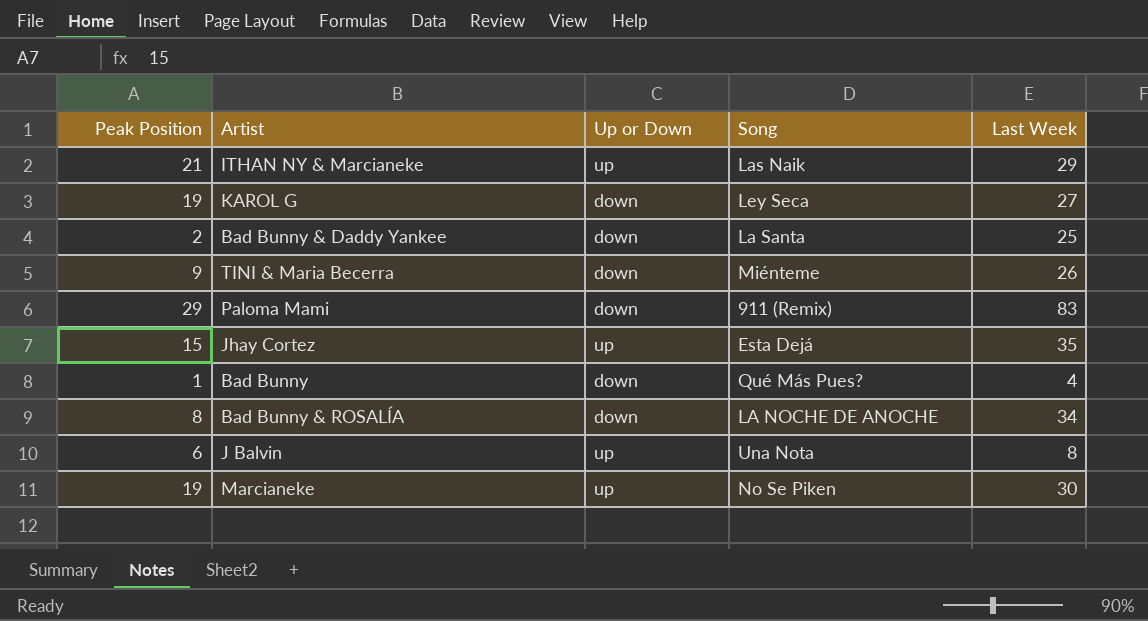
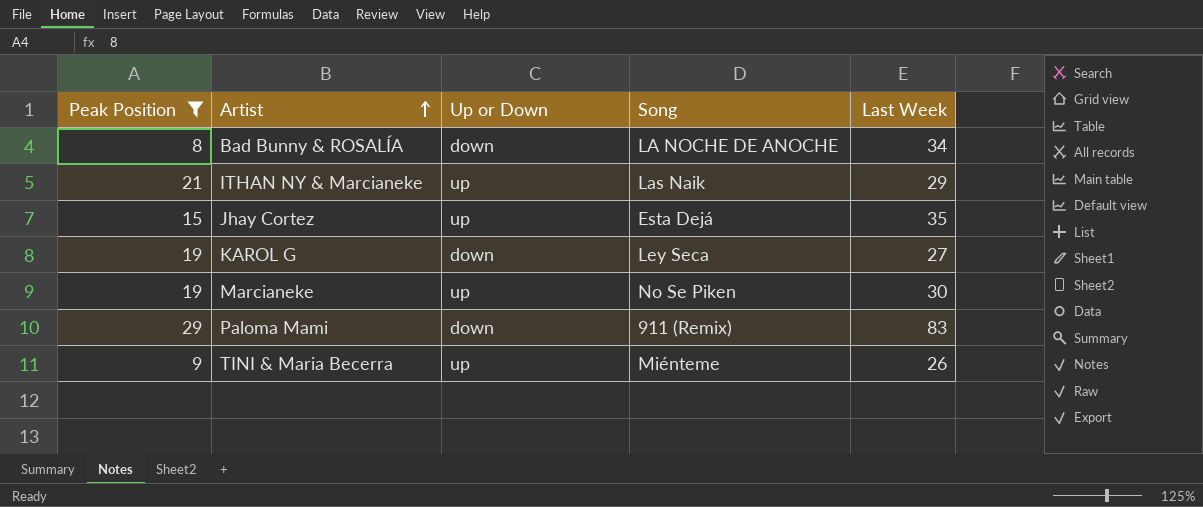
filter: none -> Peak Position >= 8
row order: none -> Artist ascending
TINI & Maria Becerra | Up or Down: down -> up

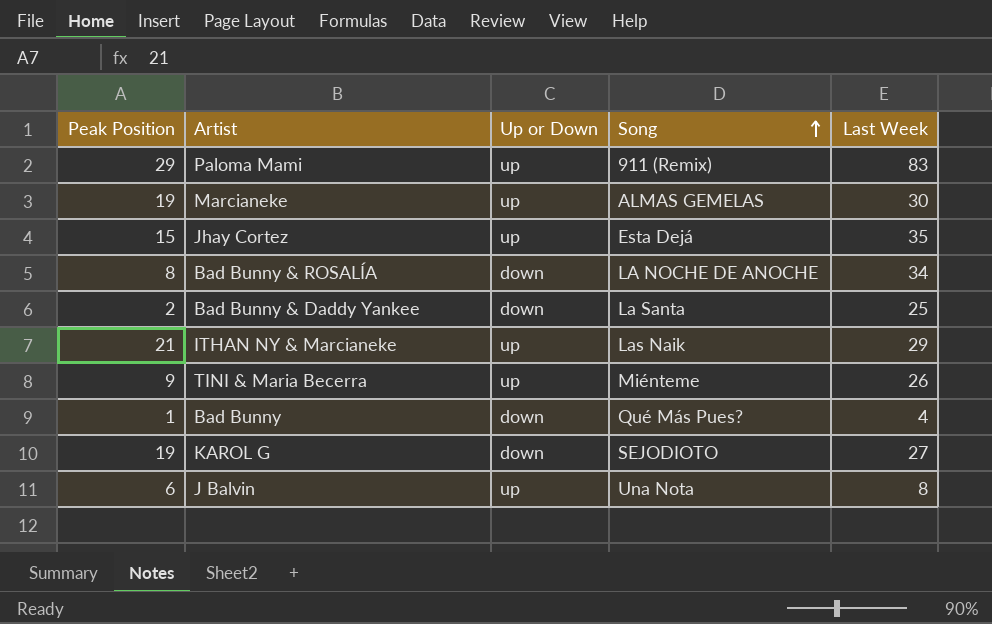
filter: Peak Position >= 8 -> none
row order: Artist ascending -> Song ascending
Paloma Mami | Up or Down: down -> up
Marcianeke | Song: No Se Piken -> ALMAS GEMELAS
KAROL G | Song: Ley Seca -> SEJODIOTO

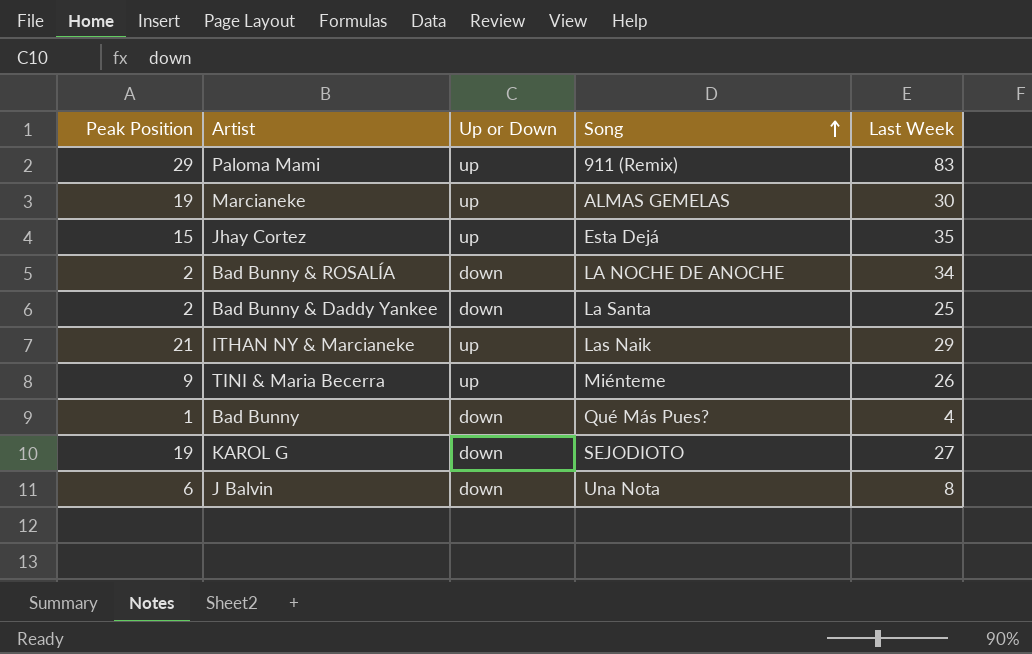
Bad Bunny & ROSALÍA | Peak Position: 8 -> 2
J Balvin | Up or Down: up -> down

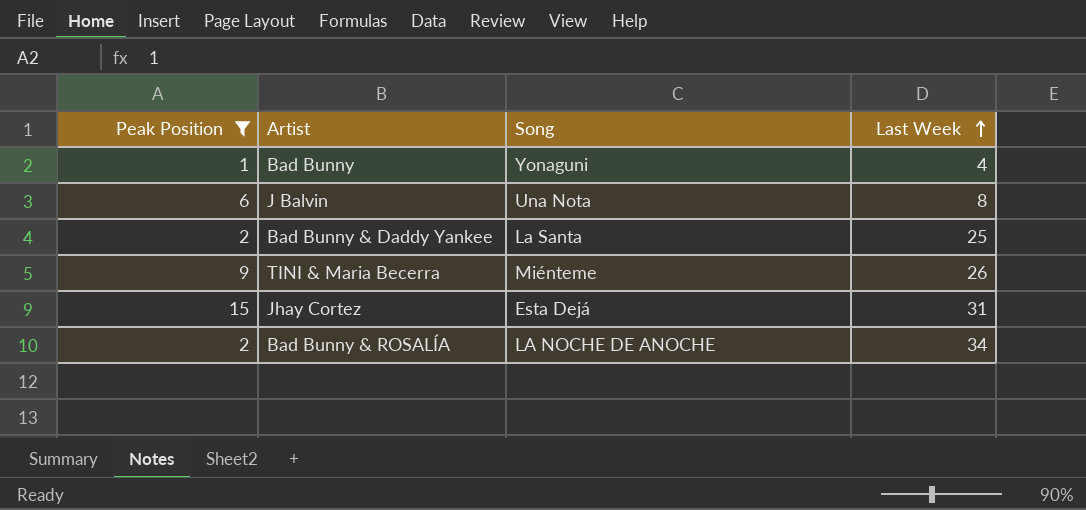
filter: none -> Peak Position <= 15
row order: Song ascending -> Last Week ascending
column Up or Down | position: 3 -> none
Bad Bunny | Song: Qué Más Pues? -> Yonaguni
Jhay Cortez | Last Week: 35 -> 31

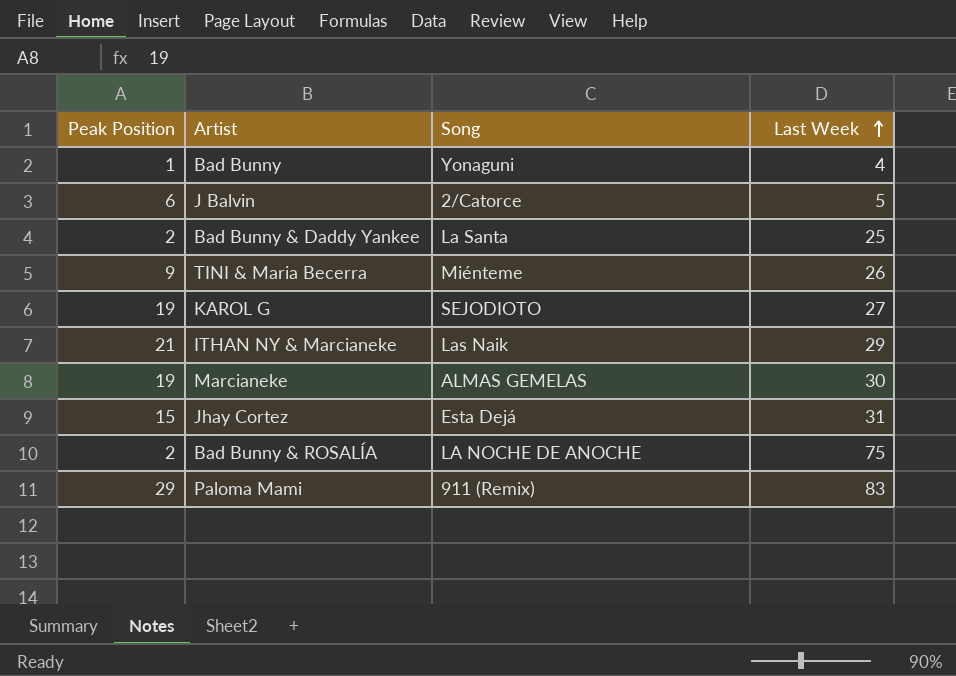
filter: Peak Position <= 15 -> none
J Balvin | Song: Una Nota -> 2/Catorce
J Balvin | Last Week: 8 -> 5
Bad Bunny & ROSALÍA | Last Week: 34 -> 75

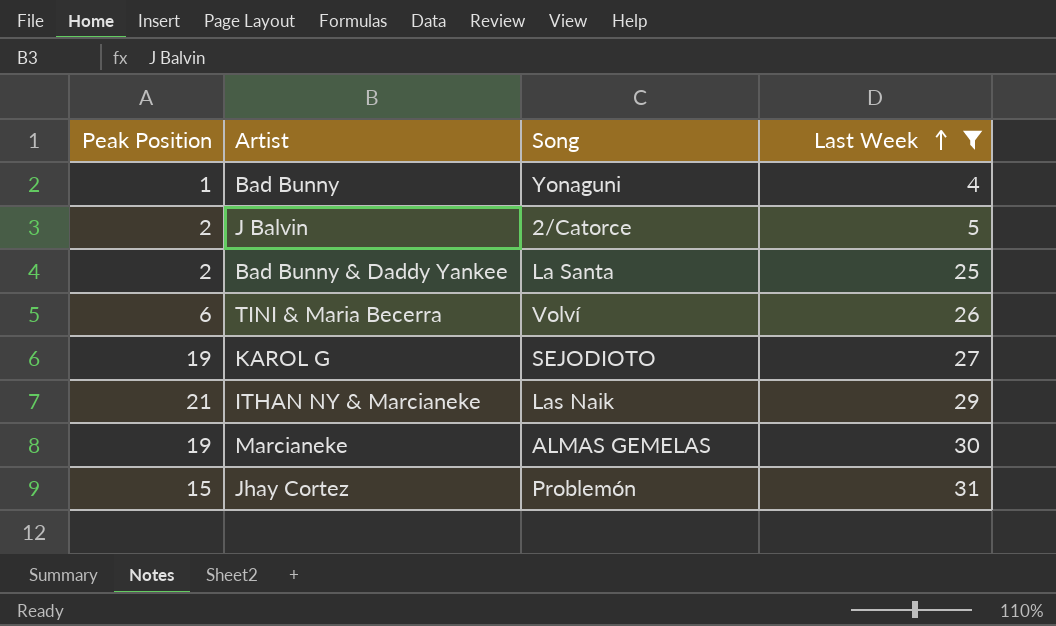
filter: none -> Last Week <= 31
J Balvin | Peak Position: 6 -> 2
TINI & Maria Becerra | Peak Position: 9 -> 6
TINI & Maria Becerra | Song: Miénteme -> Volví
Jhay Cortez | Song: Esta Dejá -> Problemón

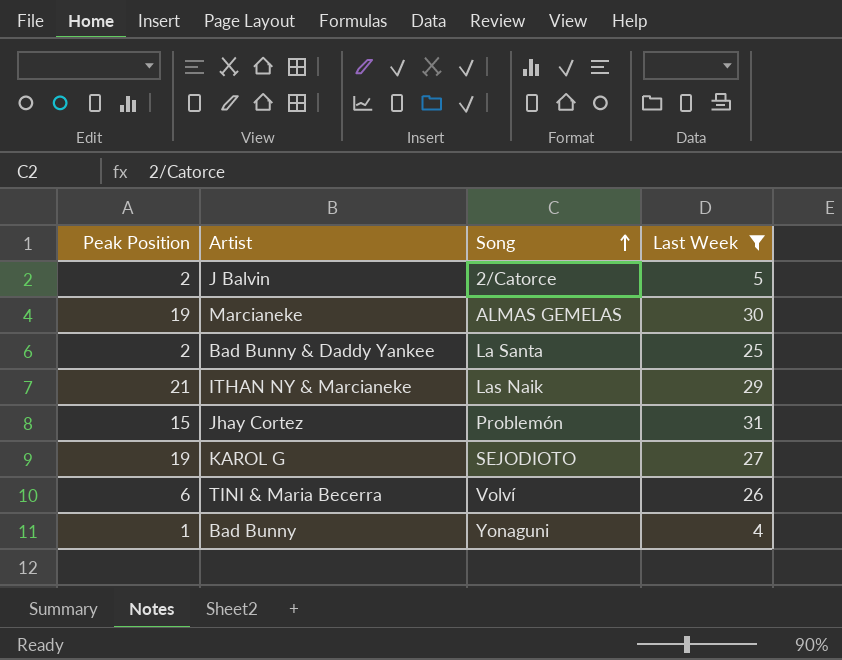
row order: Last Week ascending -> Song ascending

